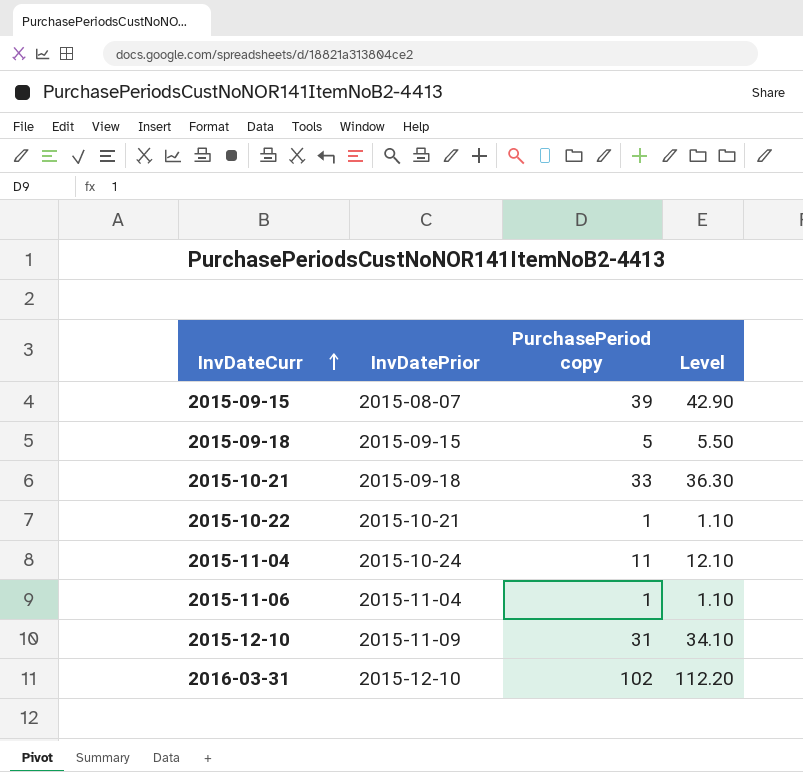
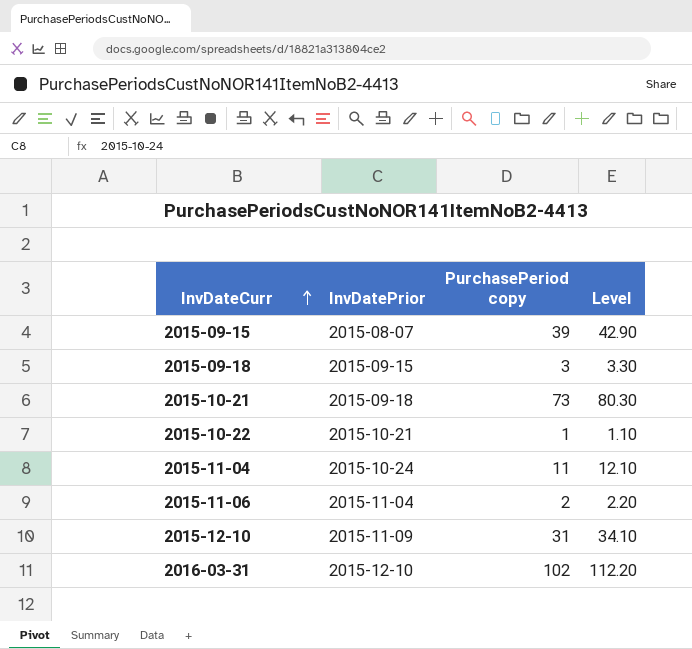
2015-09-18 | PurchasePeriod copy: 5 -> 3
2015-09-18 | Level: 5.50 -> 3.30
2015-10-21 | PurchasePeriod copy: 33 -> 73
2015-10-21 | Level: 36.30 -> 80.30
2015-11-06 | PurchasePeriod copy: 1 -> 2
2015-11-06 | Level: 1.10 -> 2.20

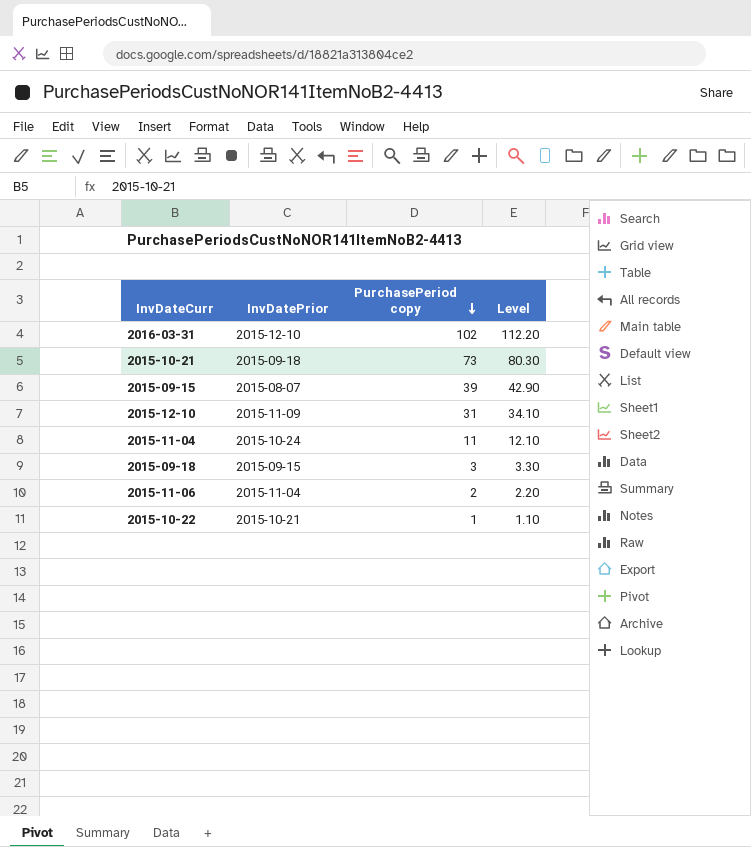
row order: InvDateCurr ascending -> PurchasePeriod copy descending

